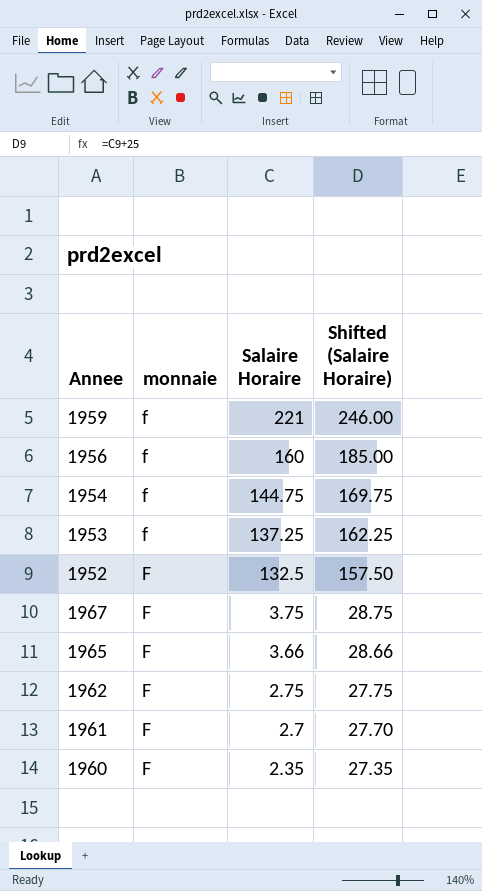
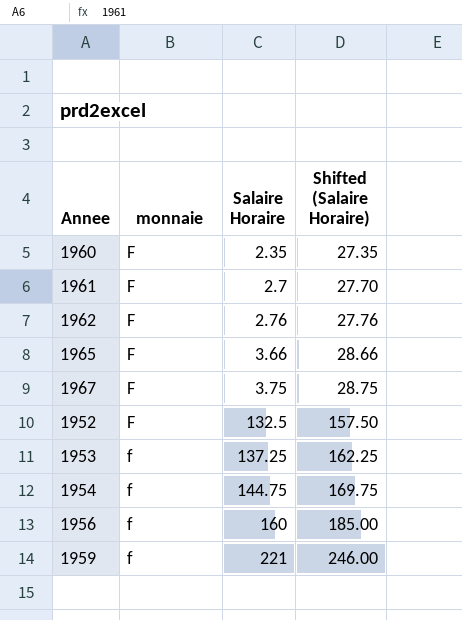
row order: Salaire Horaire descending -> Salaire Horaire ascending
1962 | Salaire Horaire: 2.75 -> 2.76
1962 | Shifted (Salaire Horaire): 27.75 -> 27.76

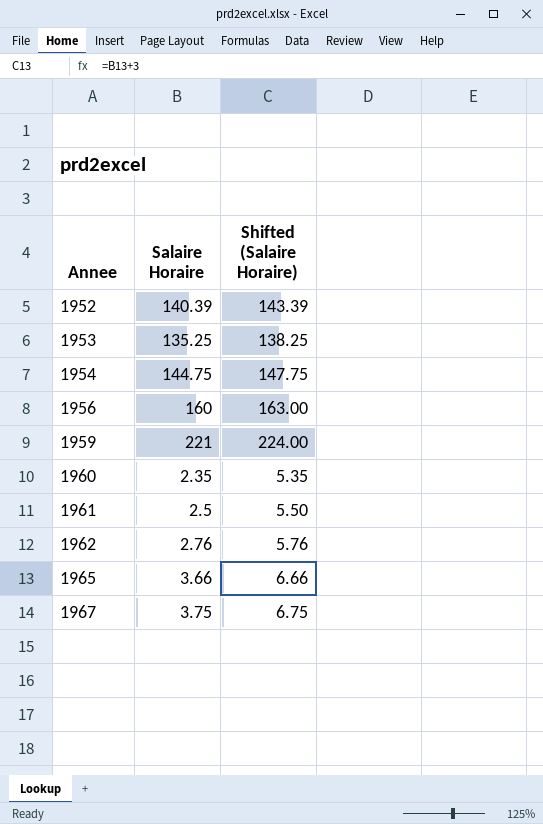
row order: Salaire Horaire ascending -> Annee ascending
column monnaie | position: 2 -> none
column Shifted (Salaire Horaire) | formula: [Salaire Horaire] + 25 -> [Salaire Horaire] + 3
1952 | Salaire Horaire: 132.5 -> 140.39
1953 | Salaire Horaire: 137.25 -> 135.25
1961 | Salaire Horaire: 2.7 -> 2.5

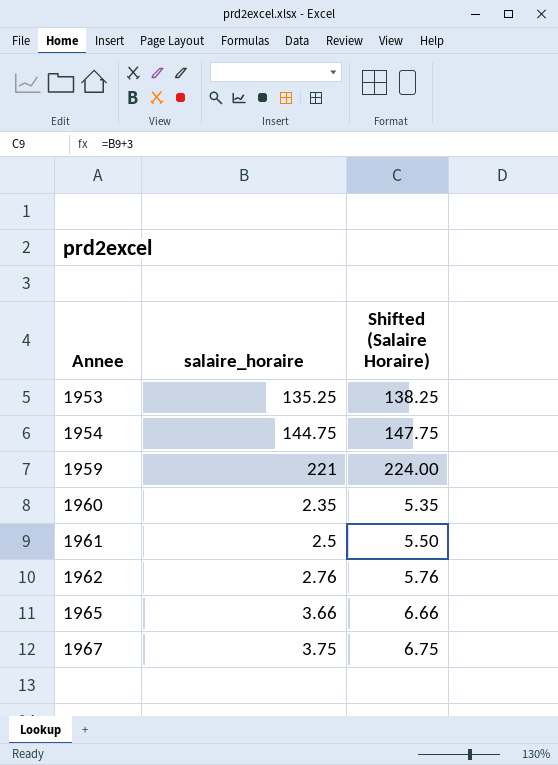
column name: Salaire Horaire -> salaire_horaire
row 1952: 140.39 | 143.39 -> none
row 1956: 160 | 163.00 -> none

